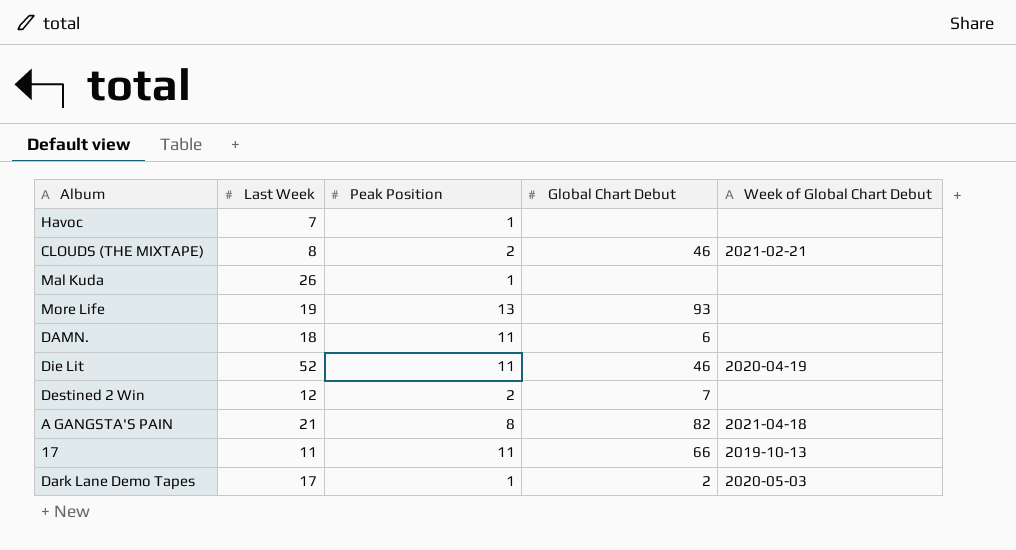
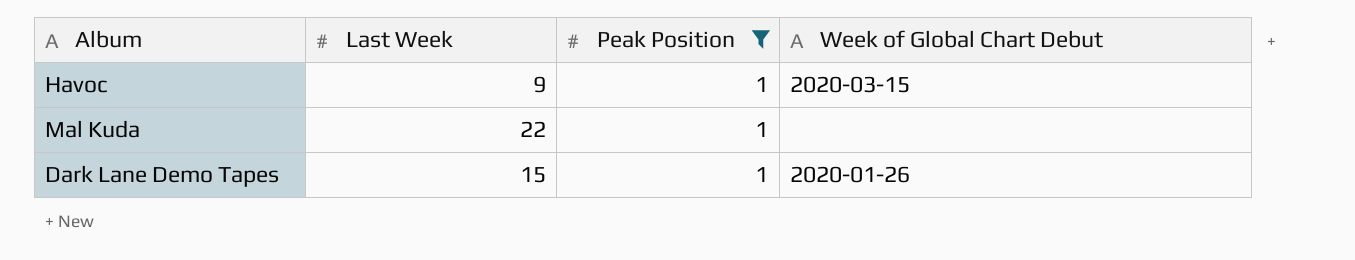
filter: none -> Peak Position = 1
column Global Chart Debut | position: 4 -> none
Havoc | Last Week: 7 -> 9
Havoc | Week of Global Chart Debut: none -> 2020-03-15
Mal Kuda | Last Week: 26 -> 22
Dark Lane Demo Tapes | Last Week: 17 -> 15
Dark Lane Demo Tapes | Week of Global Chart Debut: 2020-05-03 -> 2020-01-26

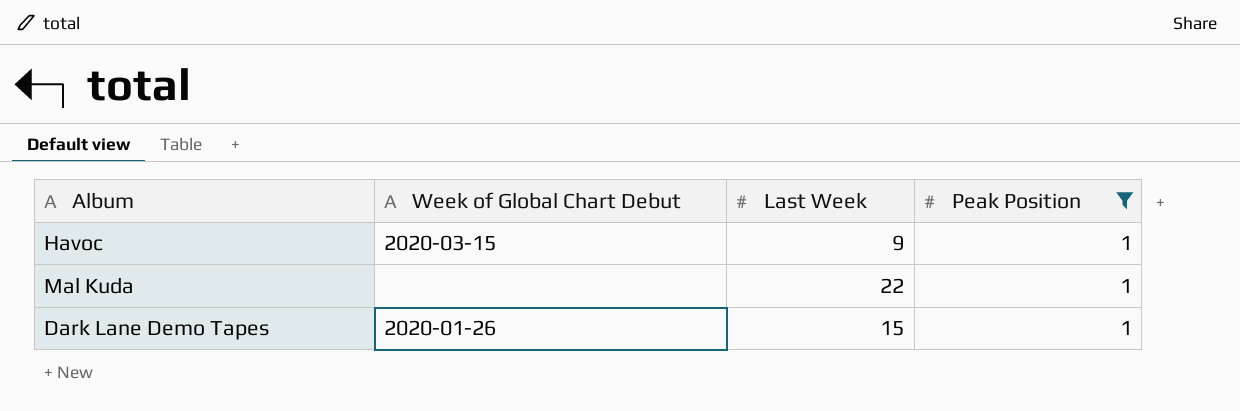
column Week of Global Chart Debut | position: 4 -> 2

